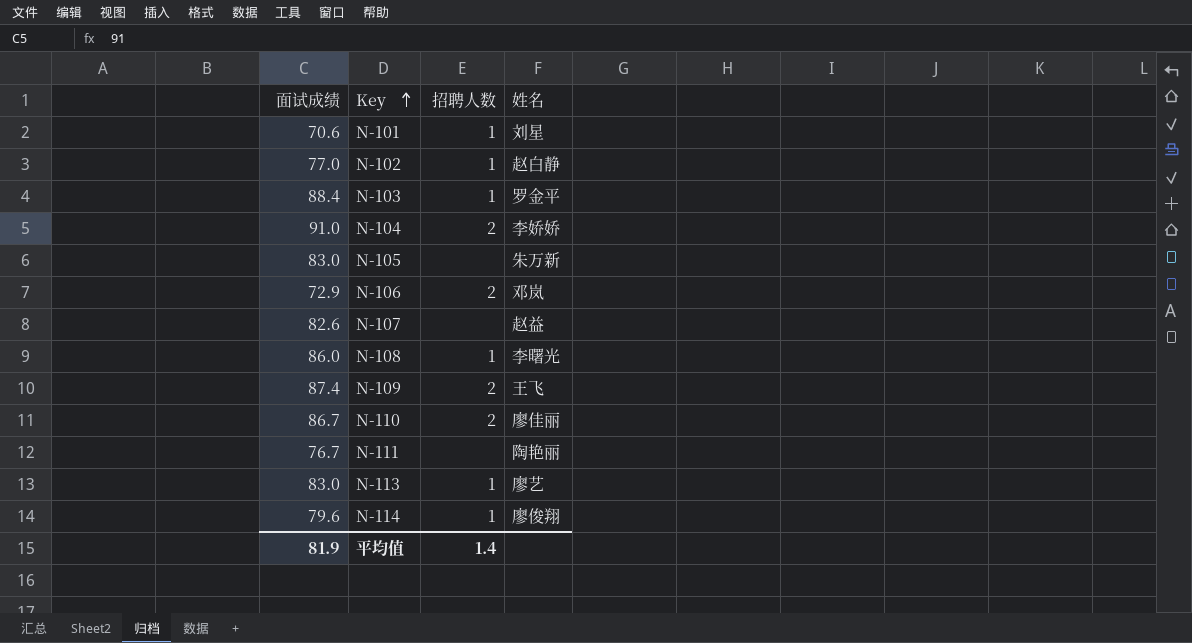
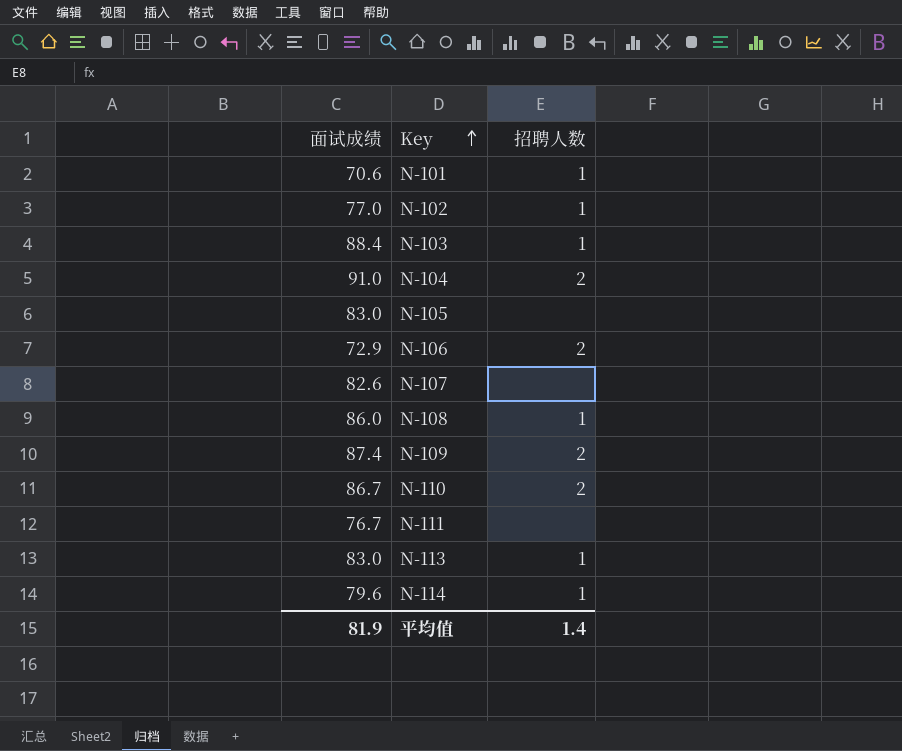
column 姓名 | position: 4 -> none

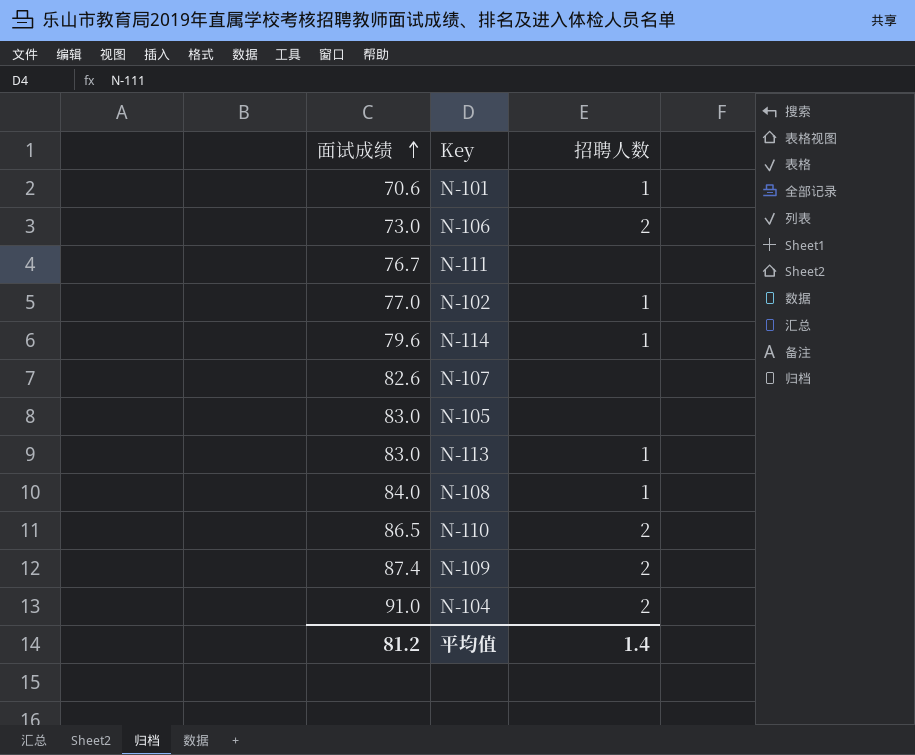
row order: Key ascending -> 面试成绩 ascending
row N-103: 88.4 | 1 -> none
N-106 | 面试成绩: 72.9 -> 73.0
N-108 | 面试成绩: 86.0 -> 84.0
N-110 | 面试成绩: 86.7 -> 86.5
平均值 | 面试成绩: 81.9 -> 81.2

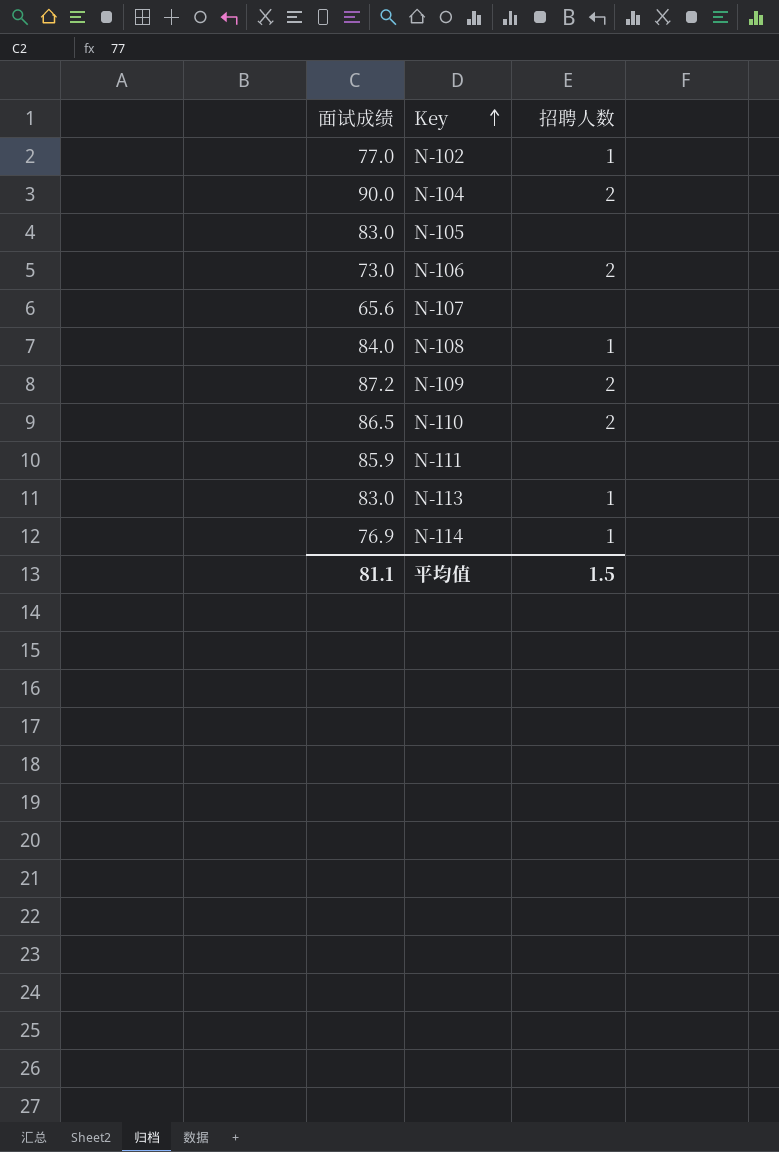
row order: 面试成绩 ascending -> Key ascending
row N-101: 70.6 | 1 -> none
N-104 | 面试成绩: 91.0 -> 90.0
N-107 | 面试成绩: 82.6 -> 65.6
N-109 | 面试成绩: 87.4 -> 87.2
N-111 | 面试成绩: 76.7 -> 85.9
N-114 | 面试成绩: 79.6 -> 76.9
平均值 | 面试成绩: 81.2 -> 81.1
平均值 | 招聘人数: 1.4 -> 1.5

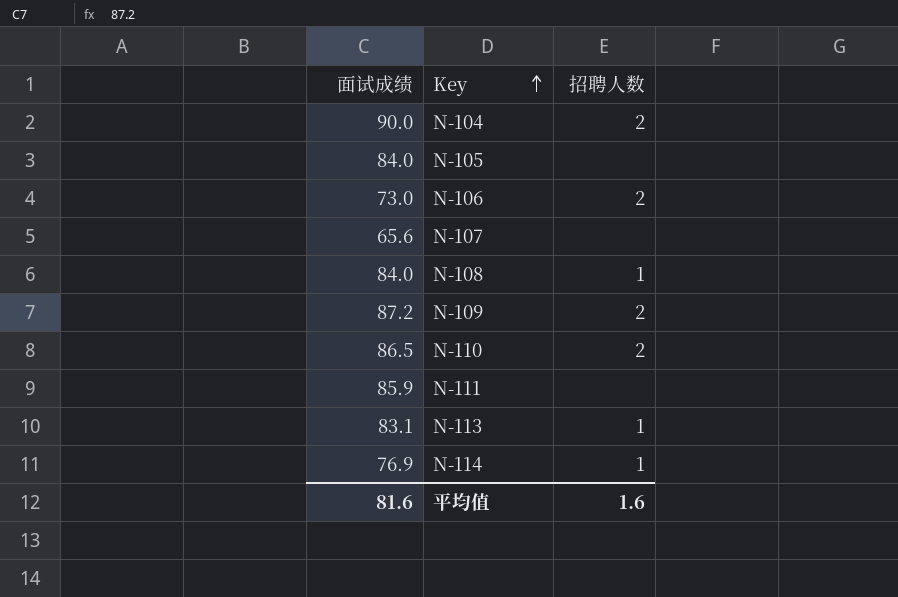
row N-102: 77.0 | 1 -> none
N-105 | 面试成绩: 83.0 -> 84.0
N-113 | 面试成绩: 83.0 -> 83.1
平均值 | 面试成绩: 81.1 -> 81.6
平均值 | 招聘人数: 1.5 -> 1.6

